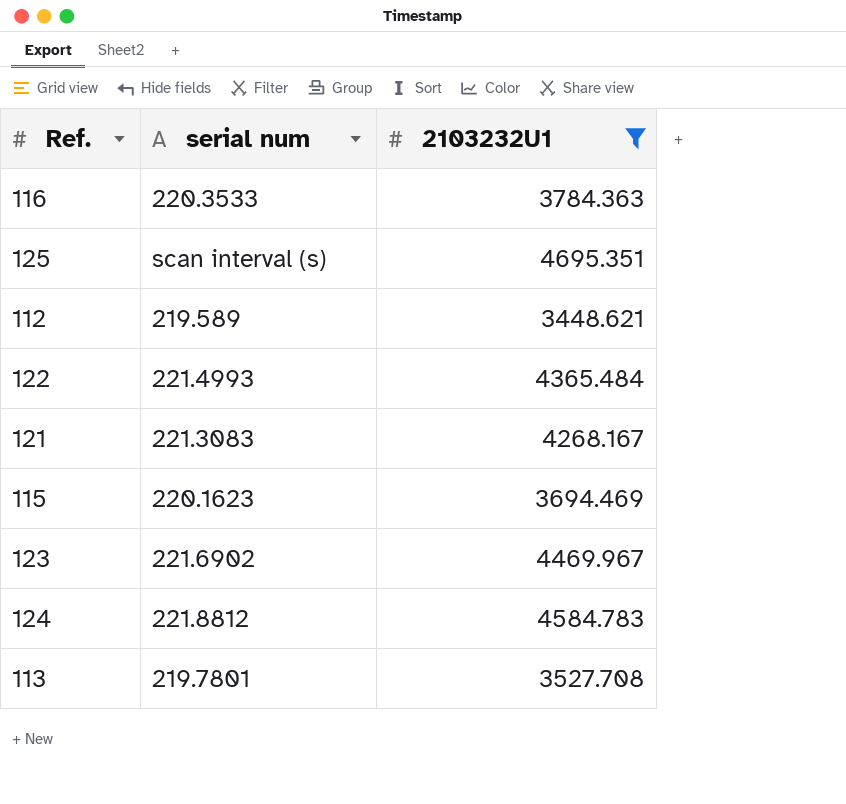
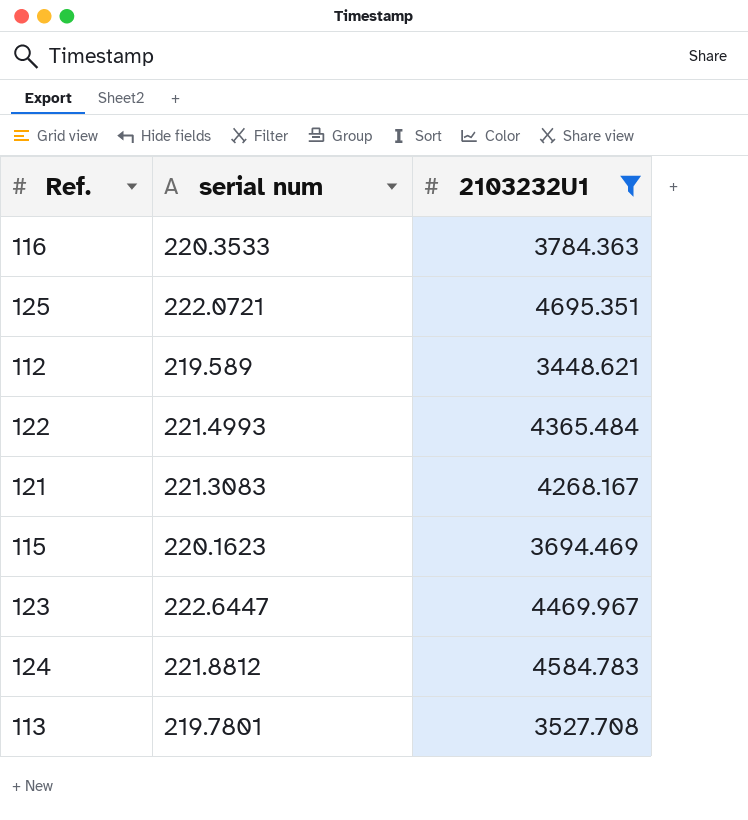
125 | serial num: scan interval (s) -> 222.0721
123 | serial num: 221.6902 -> 222.6447

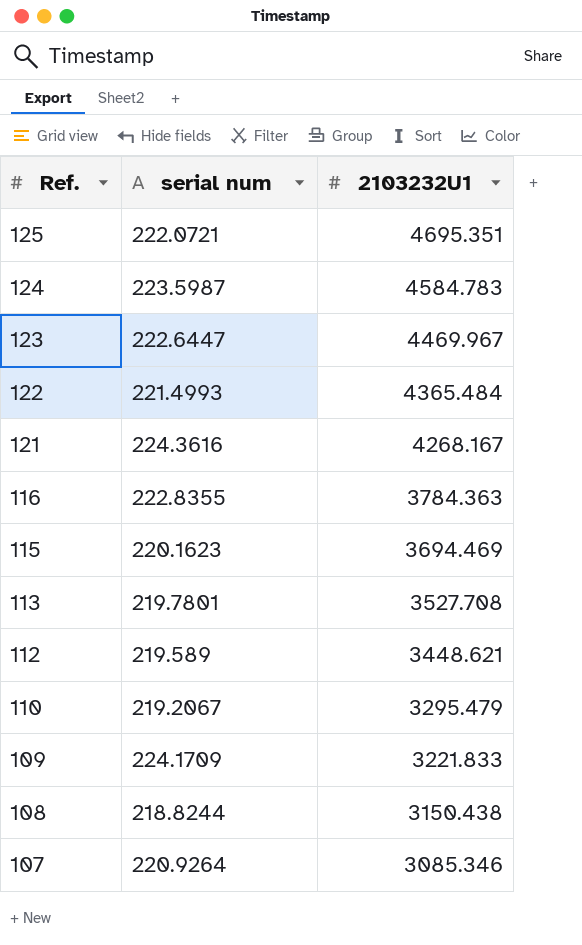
filter: 2103232U1 >= 3448.621 -> none
row order: none -> Ref. descending
124 | serial num: 221.8812 -> 223.5987
121 | serial num: 221.3083 -> 224.3616
116 | serial num: 220.3533 -> 222.8355

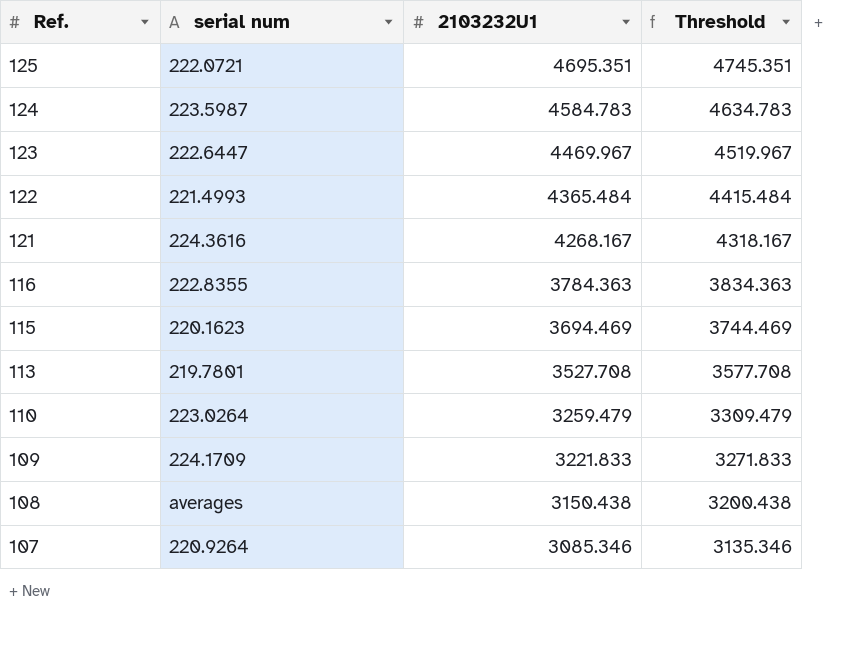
column Threshold | formula: none -> [2103232U1] + 50
row 112: 219.589 | 3448.621 -> none
110 | serial num: 219.2067 -> 223.0264
110 | 2103232U1: 3295.479 -> 3259.479
108 | serial num: 218.8244 -> averages

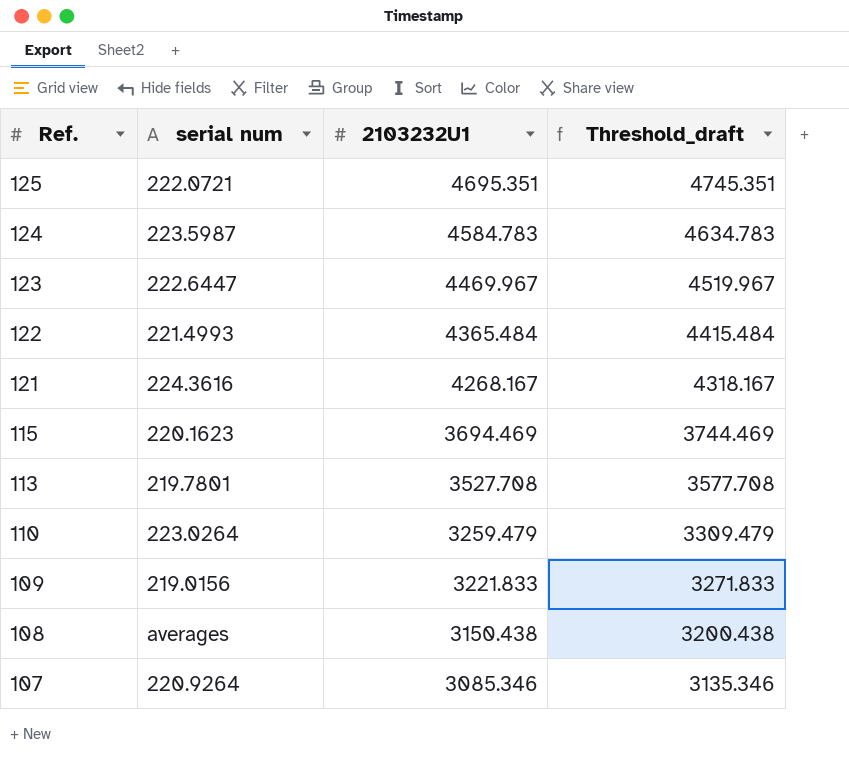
column name: Threshold -> Threshold_draft
row 116: 222.8355 | 3784.363 | 3834.363 -> none
109 | serial num: 224.1709 -> 219.0156

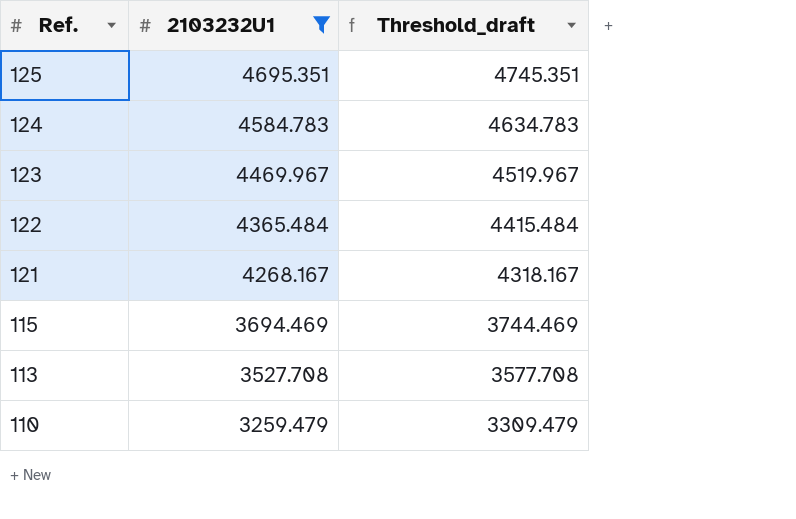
filter: none -> 2103232U1 >= 3259.479
column serial num | position: 2 -> none

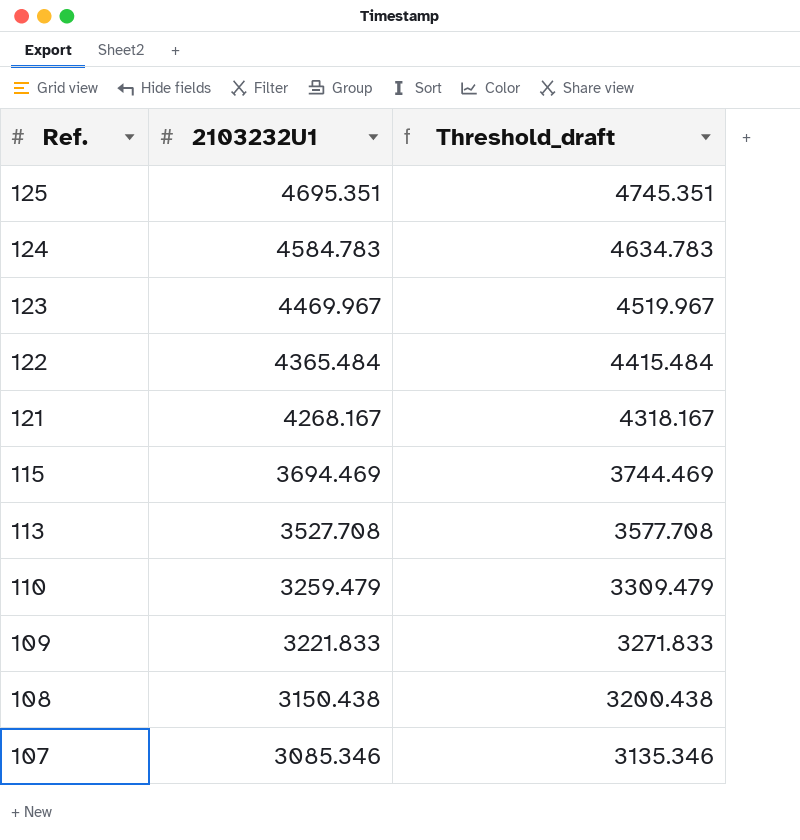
filter: 2103232U1 >= 3259.479 -> none

